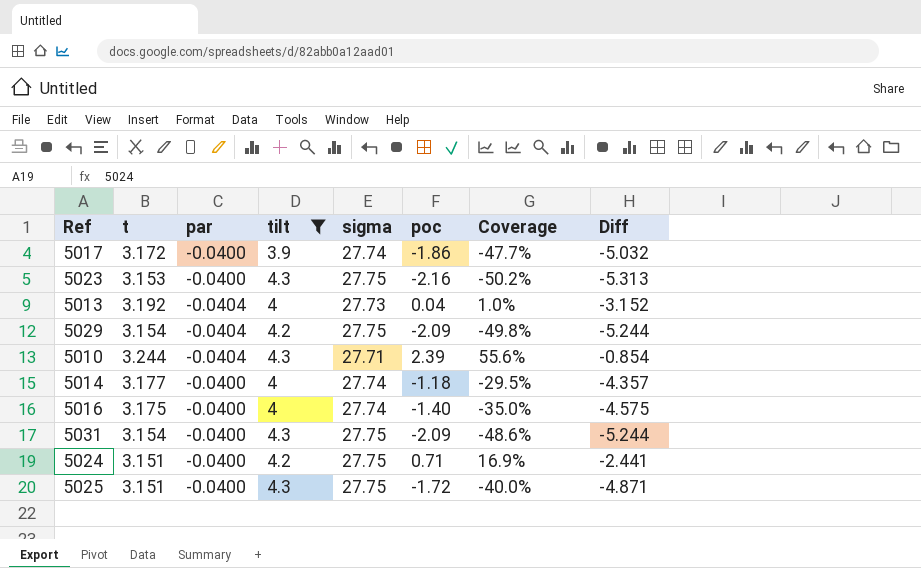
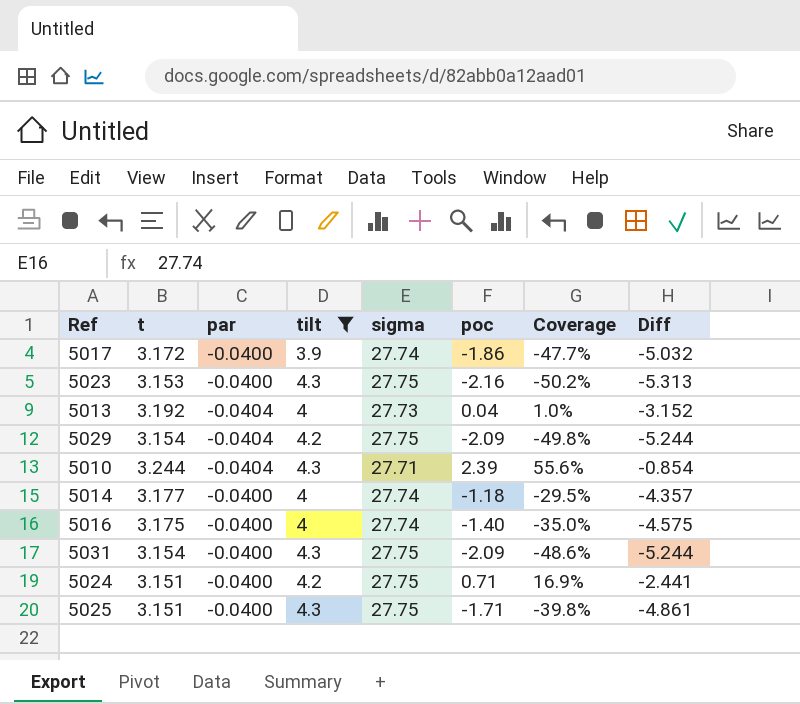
5025 | poc: -1.72 -> -1.71
5025 | Coverage: -40.0% -> -39.8%
5025 | Diff: -4.871 -> -4.861

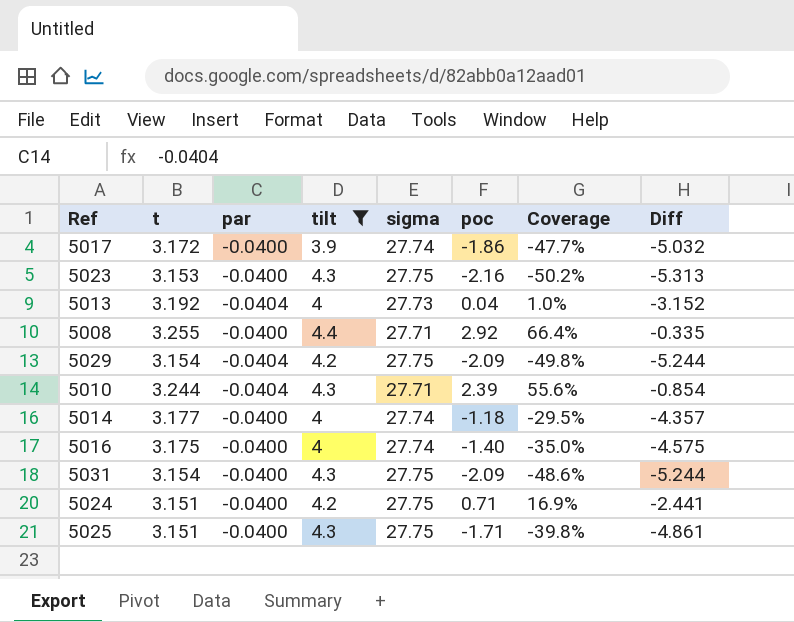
row 5008: none -> 3.255 | -0.0400 | 4.4 | 27.71 | 2.92 | 66.4% | -0.335

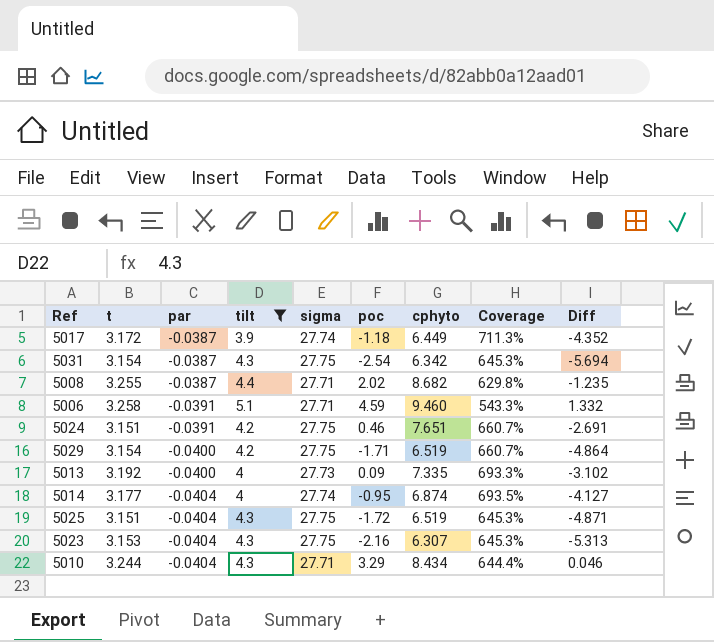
row order: none -> par descending
column cphyto | position: none -> 7
column Coverage | formula: [poc] / [tilt] -> [sigma] / [tilt]
row 5016: 3.175 | -0.0400 | 4 | 27.74 | -1.40 | -35.0% | -4.575 -> none
5017 | par: -0.0400 -> -0.0387
5017 | poc: -1.86 -> -1.18
5017 | Diff: -5.032 -> -4.352
5031 | par: -0.0400 -> -0.0387
5031 | poc: -2.09 -> -2.54
5031 | Diff: -5.244 -> -5.694
5008 | par: -0.0400 -> -0.0387
5008 | poc: 2.92 -> 2.02
5008 | Diff: -0.335 -> -1.235
row 5006: none -> 3.258 | -0.0391 | 5.1 | 27.71 | 4.59 | 9.460 | 543.3% | 1.332
5024 | par: -0.0400 -> -0.0391
5024 | poc: 0.71 -> 0.46
5024 | Diff: -2.441 -> -2.691
5029 | par: -0.0404 -> -0.0400
5029 | poc: -2.09 -> -1.71
5029 | Diff: -5.244 -> -4.864
5013 | par: -0.0404 -> -0.0400
5013 | poc: 0.04 -> 0.09
5013 | Diff: -3.152 -> -3.102
5014 | par: -0.0400 -> -0.0404
5014 | poc: -1.18 -> -0.95
5014 | Diff: -4.357 -> -4.127
5025 | par: -0.0400 -> -0.0404
5025 | poc: -1.71 -> -1.72
5025 | Diff: -4.861 -> -4.871
5023 | par: -0.0400 -> -0.0404
5010 | poc: 2.39 -> 3.29
5010 | Diff: -0.854 -> 0.046

